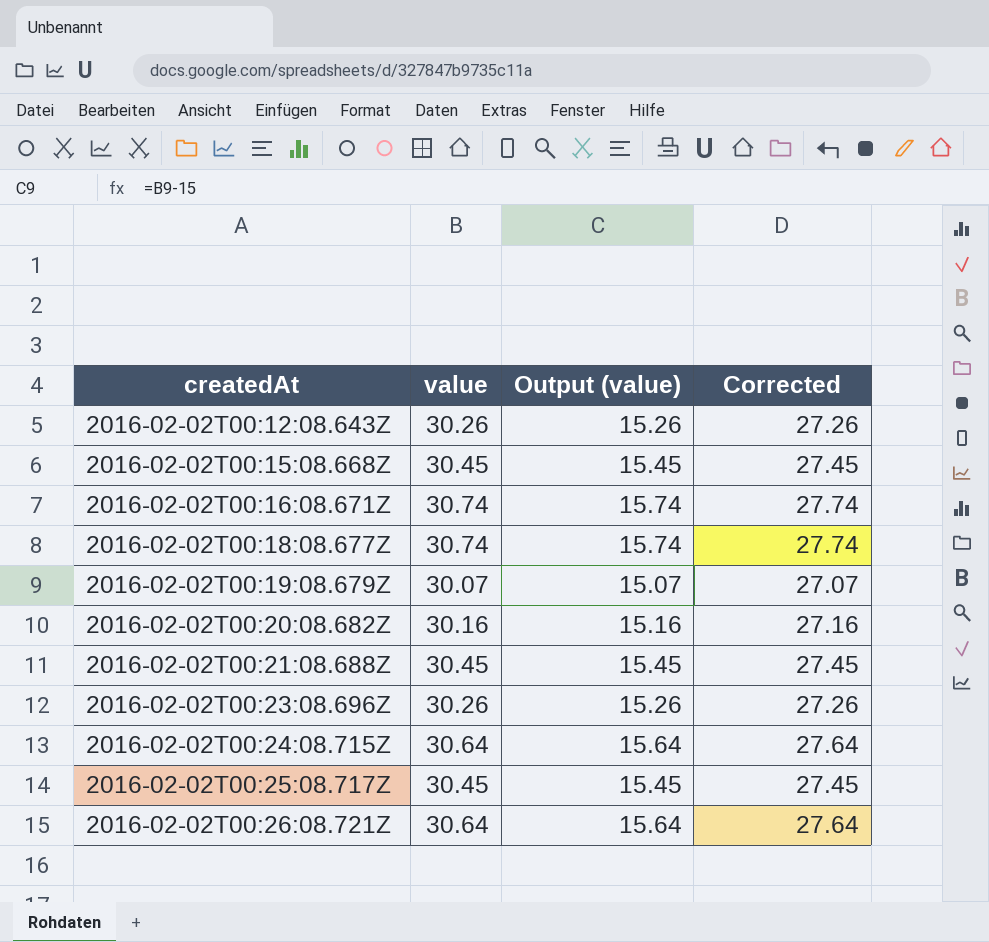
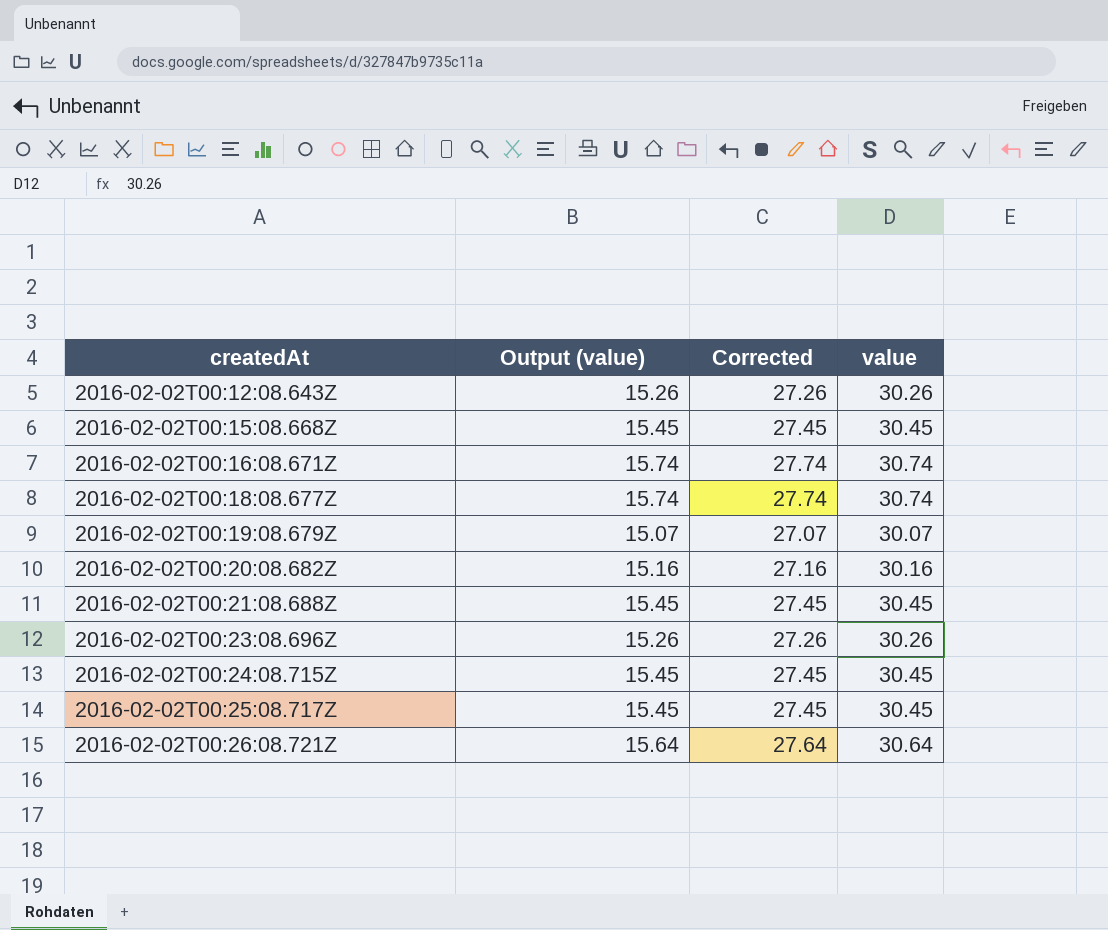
column value | position: 2 -> 4
2016-02-02T00:24:08.715Z | Output (value): 15.64 -> 15.45
2016-02-02T00:24:08.715Z | Corrected: 27.64 -> 27.45
2016-02-02T00:24:08.715Z | value: 30.64 -> 30.45

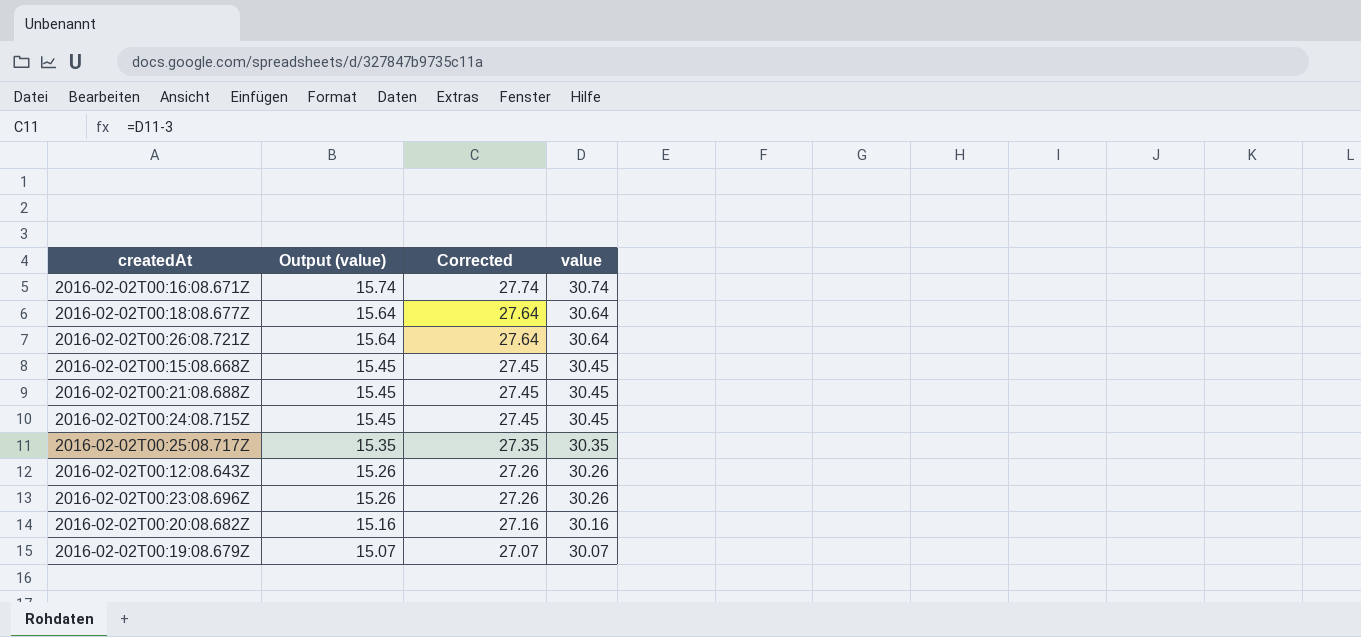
row order: createdAt ascending -> Output (value) descending
2016-02-02T00:18:08.677Z | Output (value): 15.74 -> 15.64
2016-02-02T00:18:08.677Z | Corrected: 27.74 -> 27.64
2016-02-02T00:18:08.677Z | value: 30.74 -> 30.64
2016-02-02T00:25:08.717Z | Output (value): 15.45 -> 15.35
2016-02-02T00:25:08.717Z | Corrected: 27.45 -> 27.35
2016-02-02T00:25:08.717Z | value: 30.45 -> 30.35

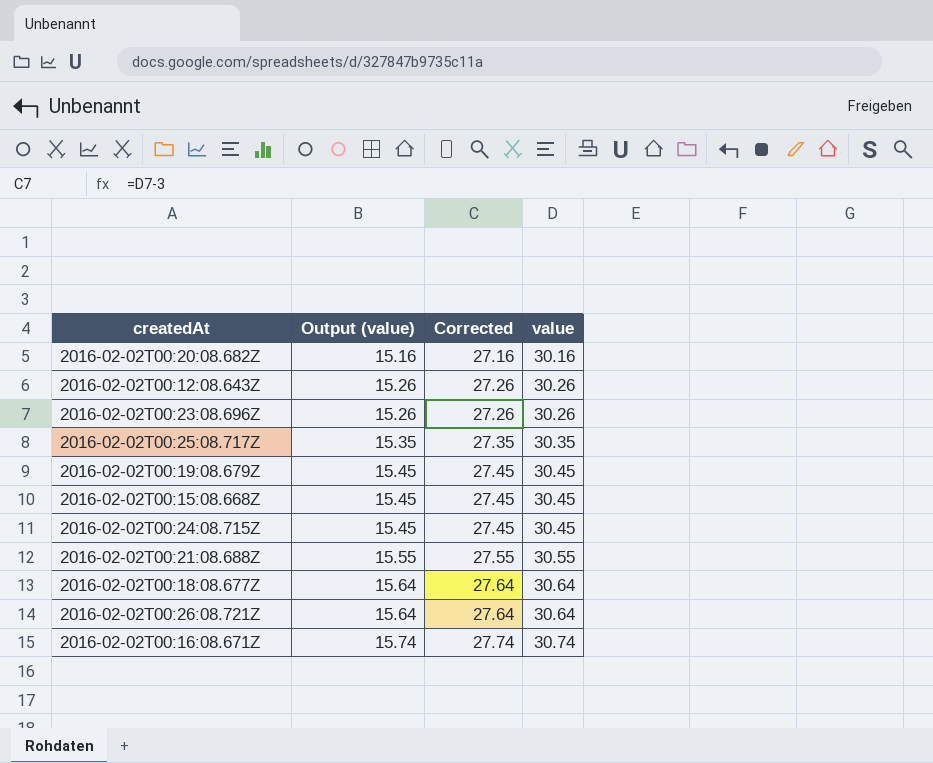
row order: Output (value) descending -> Output (value) ascending
2016-02-02T00:19:08.679Z | Output (value): 15.07 -> 15.45
2016-02-02T00:19:08.679Z | Corrected: 27.07 -> 27.45
2016-02-02T00:19:08.679Z | value: 30.07 -> 30.45
2016-02-02T00:21:08.688Z | Output (value): 15.45 -> 15.55
2016-02-02T00:21:08.688Z | Corrected: 27.45 -> 27.55
2016-02-02T00:21:08.688Z | value: 30.45 -> 30.55

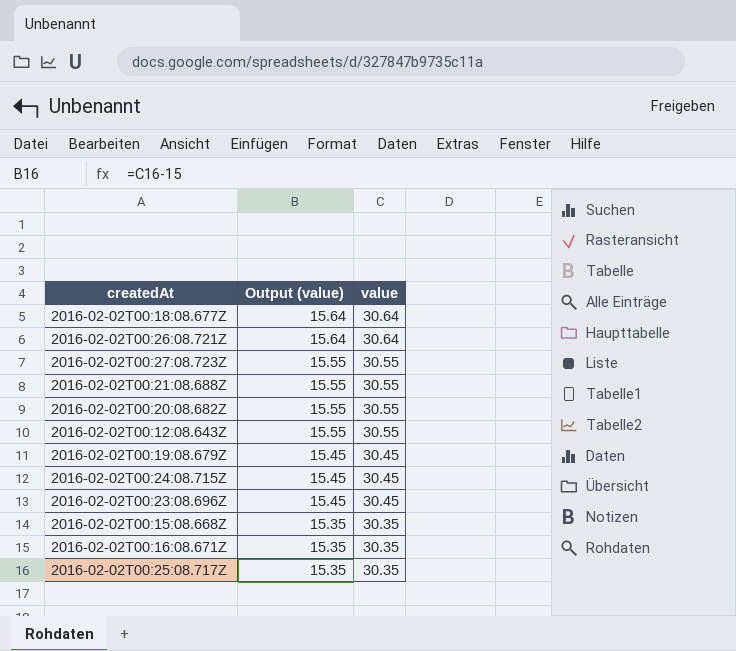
row order: Output (value) ascending -> Output (value) descending
column Corrected | formula: [value] - 3 -> none
row 2016-02-02T00:27:08.723Z: none -> 15.55 | 30.55
2016-02-02T00:20:08.682Z | Output (value): 15.16 -> 15.55
2016-02-02T00:20:08.682Z | value: 30.16 -> 30.55
2016-02-02T00:12:08.643Z | Output (value): 15.26 -> 15.55
2016-02-02T00:12:08.643Z | value: 30.26 -> 30.55
2016-02-02T00:23:08.696Z | Output (value): 15.26 -> 15.45
2016-02-02T00:23:08.696Z | value: 30.26 -> 30.45
2016-02-02T00:15:08.668Z | Output (value): 15.45 -> 15.35
2016-02-02T00:15:08.668Z | value: 30.45 -> 30.35
2016-02-02T00:16:08.671Z | Output (value): 15.74 -> 15.35
2016-02-02T00:16:08.671Z | value: 30.74 -> 30.35

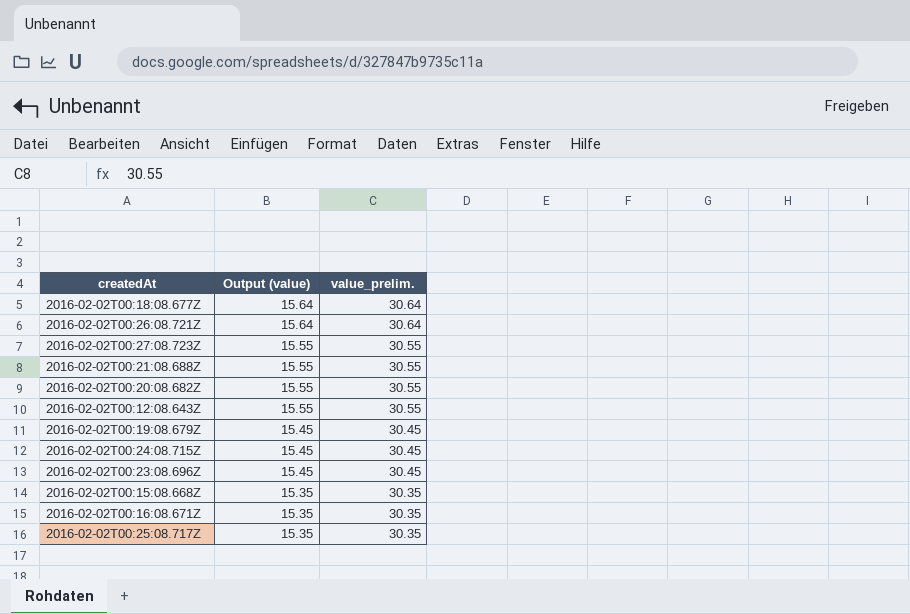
column name: value -> value_prelim.

